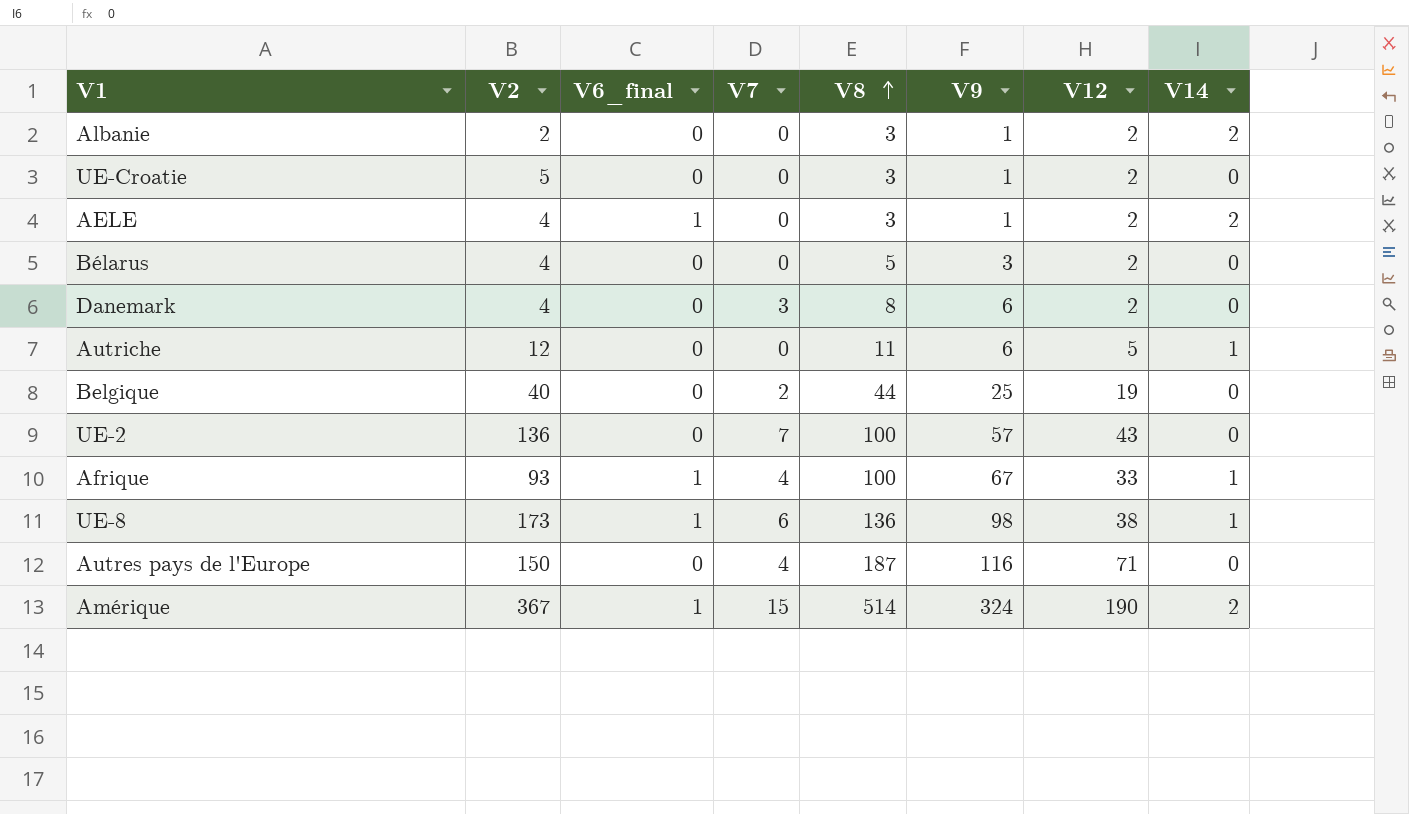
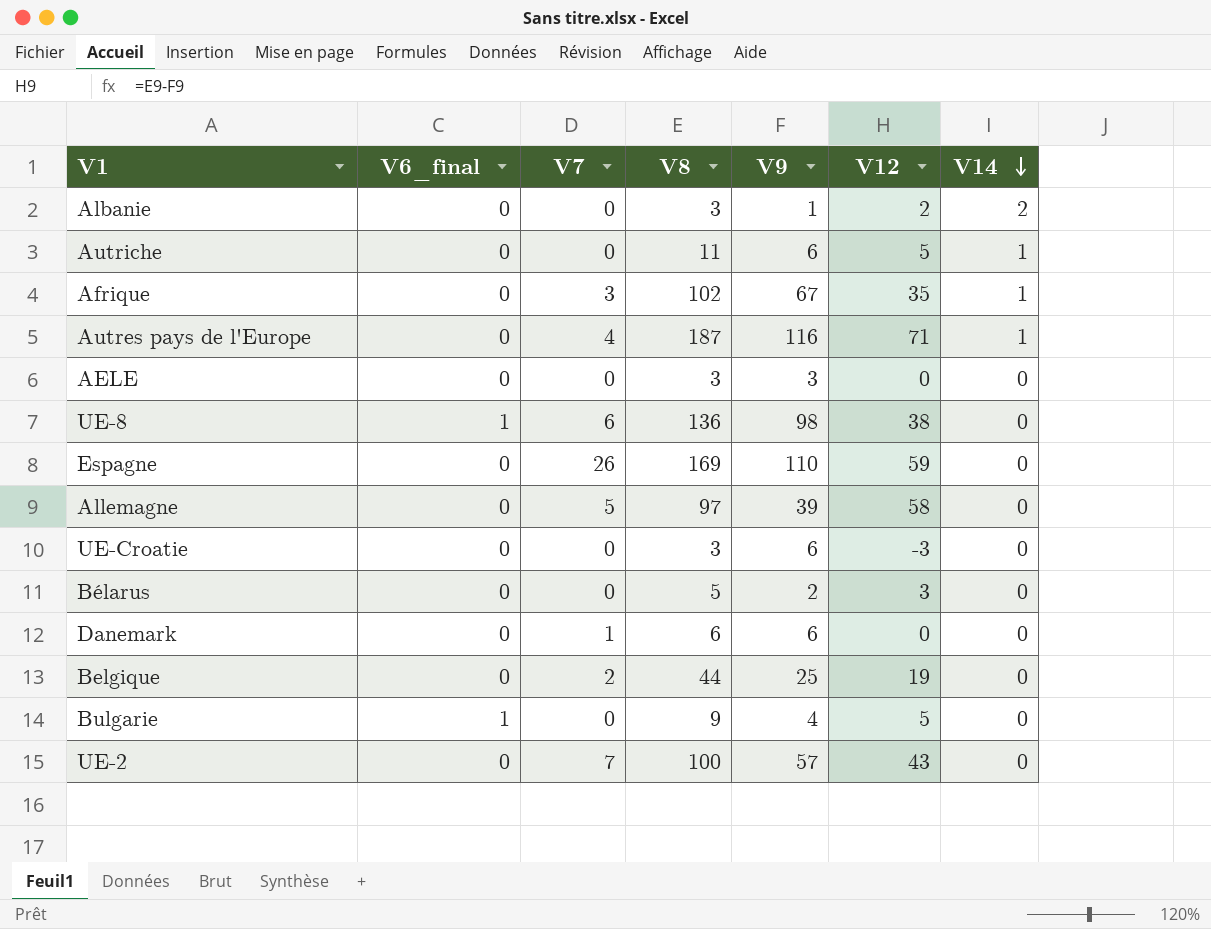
row order: V8 ascending -> V14 descending
column V2 | position: 2 -> none
row Amérique: 367 | 1 | 15 | 514 | 324 | 190 | 2 -> none
Afrique | V6_final: 1 -> 0
Afrique | V7: 4 -> 3
Afrique | V8: 100 -> 102
Afrique | V12: 33 -> 35
Autres pays de l'Europe | V14: 0 -> 1
AELE | V6_final: 1 -> 0
AELE | V9: 1 -> 3
AELE | V12: 2 -> 0
AELE | V14: 2 -> 0
UE-8 | V14: 1 -> 0
row Espagne: none -> 0 | 26 | 169 | 110 | 59 | 0
row Allemagne: none -> 0 | 5 | 97 | 39 | 58 | 0
UE-Croatie | V9: 1 -> 6
UE-Croatie | V12: 2 -> -3
Bélarus | V9: 3 -> 2
Bélarus | V12: 2 -> 3
Danemark | V7: 3 -> 1
Danemark | V8: 8 -> 6
Danemark | V12: 2 -> 0
row Bulgarie: none -> 1 | 0 | 9 | 4 | 5 | 0

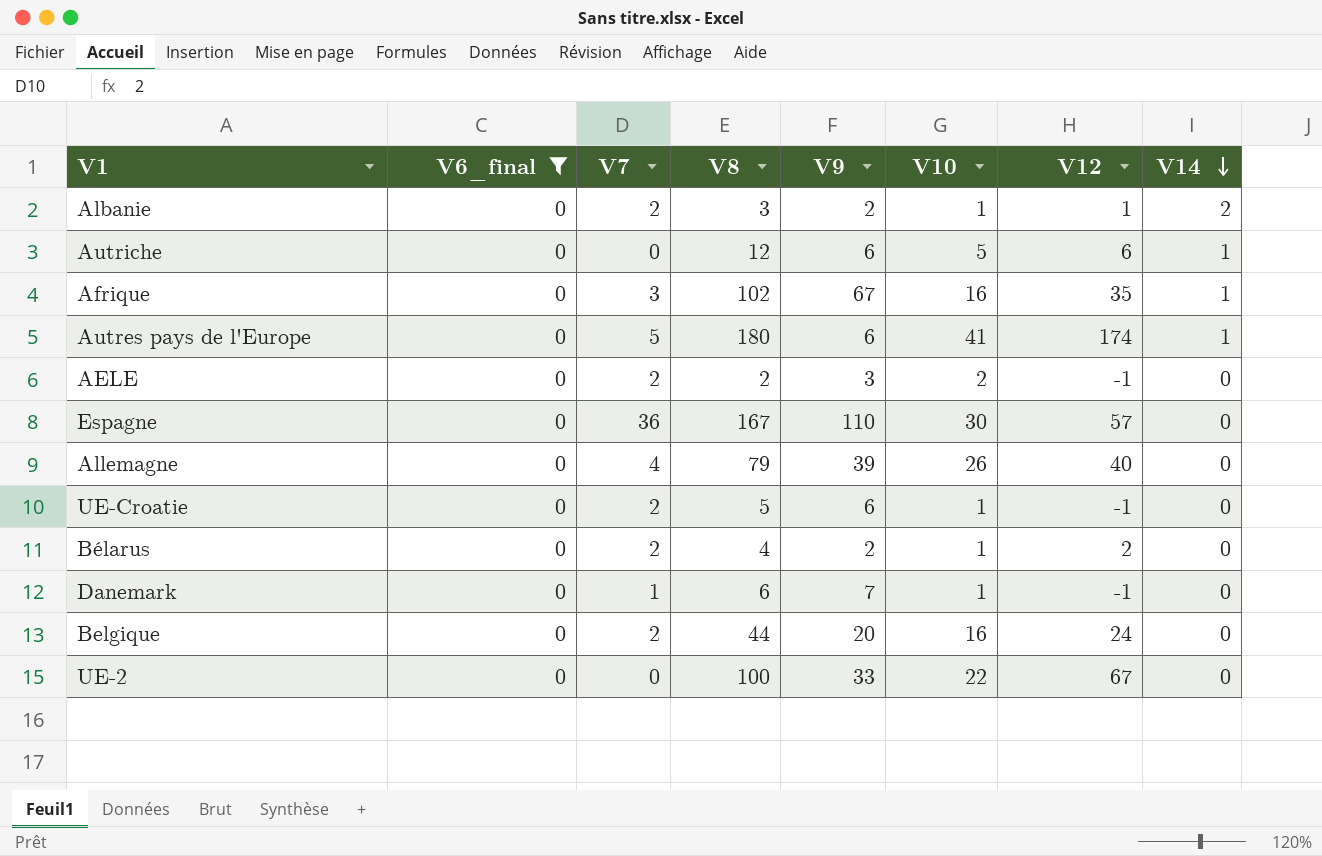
filter: none -> V6_final = 0
column V10 | position: none -> 6
Albanie | V7: 0 -> 2
Albanie | V9: 1 -> 2
Albanie | V12: 2 -> 1
Autriche | V8: 11 -> 12
Autriche | V12: 5 -> 6
Autres pays de l'Europe | V7: 4 -> 5
Autres pays de l'Europe | V8: 187 -> 180
Autres pays de l'Europe | V9: 116 -> 6
Autres pays de l'Europe | V12: 71 -> 174
AELE | V7: 0 -> 2
AELE | V8: 3 -> 2
AELE | V12: 0 -> -1
Espagne | V7: 26 -> 36
Espagne | V8: 169 -> 167
Espagne | V12: 59 -> 57
Allemagne | V7: 5 -> 4
Allemagne | V8: 97 -> 79
Allemagne | V12: 58 -> 40
UE-Croatie | V7: 0 -> 2
UE-Croatie | V8: 3 -> 5
UE-Croatie | V12: -3 -> -1
Bélarus | V7: 0 -> 2
Bélarus | V8: 5 -> 4
Bélarus | V12: 3 -> 2
Danemark | V9: 6 -> 7
Danemark | V12: 0 -> -1
Belgique | V9: 25 -> 20
Belgique | V12: 19 -> 24
UE-2 | V7: 7 -> 0
UE-2 | V9: 57 -> 33
UE-2 | V12: 43 -> 67

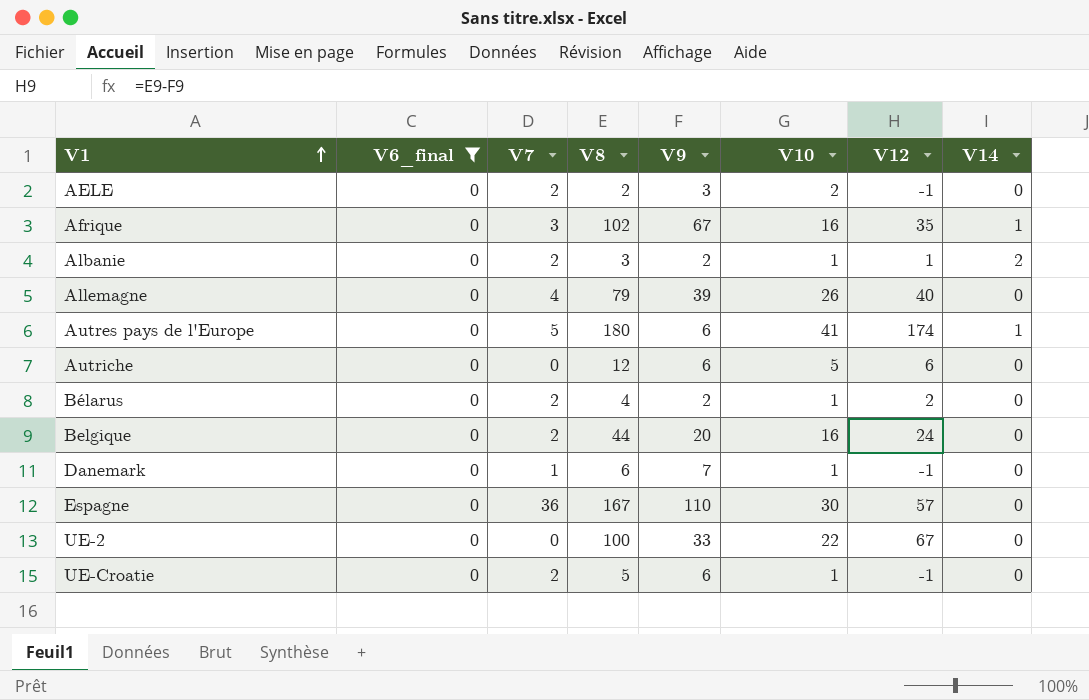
row order: V14 descending -> V1 ascending
Autriche | V14: 1 -> 0

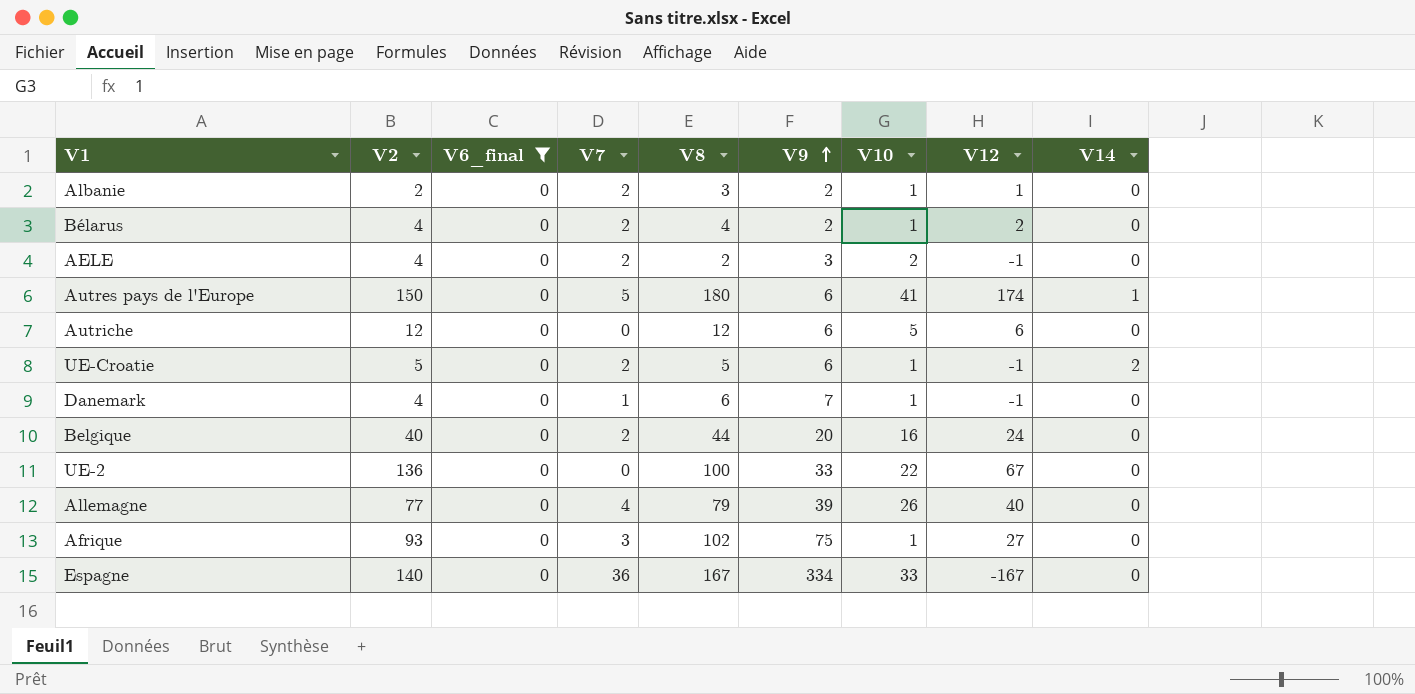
row order: V1 ascending -> V9 ascending
column V2 | position: none -> 2
Albanie | V14: 2 -> 0
UE-Croatie | V14: 0 -> 2
Afrique | V9: 67 -> 75
Afrique | V10: 16 -> 1
Afrique | V12: 35 -> 27
Afrique | V14: 1 -> 0
Espagne | V9: 110 -> 334
Espagne | V10: 30 -> 33
Espagne | V12: 57 -> -167

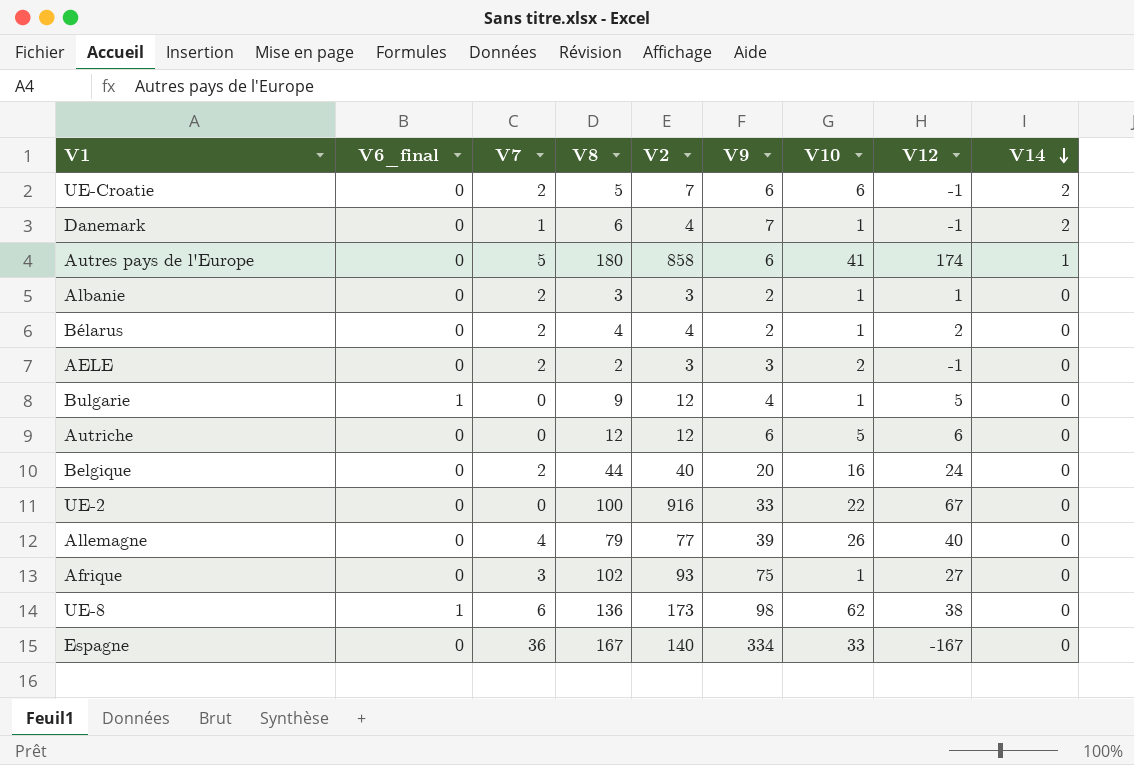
filter: V6_final = 0 -> none
row order: V9 ascending -> V14 descending
column V2 | position: 2 -> 5
UE-Croatie | V2: 5 -> 7
UE-Croatie | V10: 1 -> 6
Danemark | V14: 0 -> 2
Autres pays de l'Europe | V2: 150 -> 858
Albanie | V2: 2 -> 3
AELE | V2: 4 -> 3
UE-2 | V2: 136 -> 916

